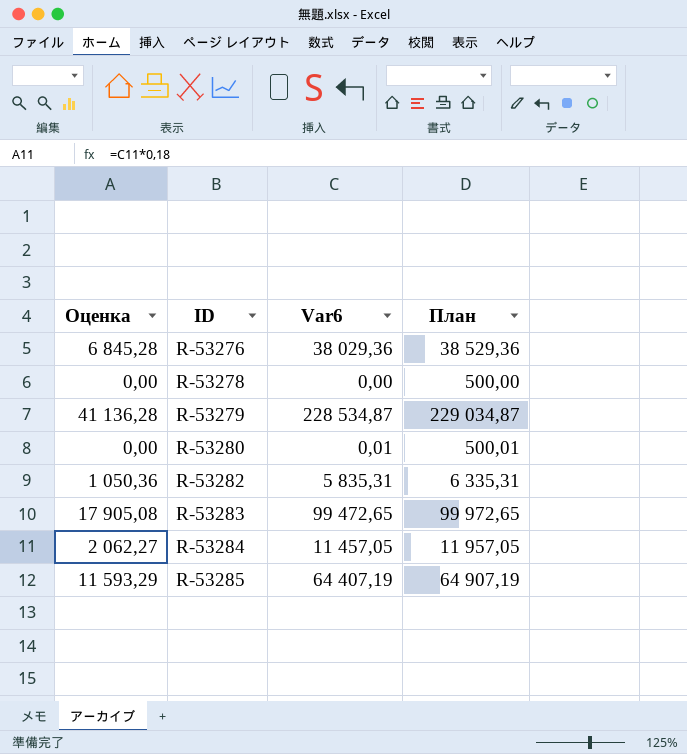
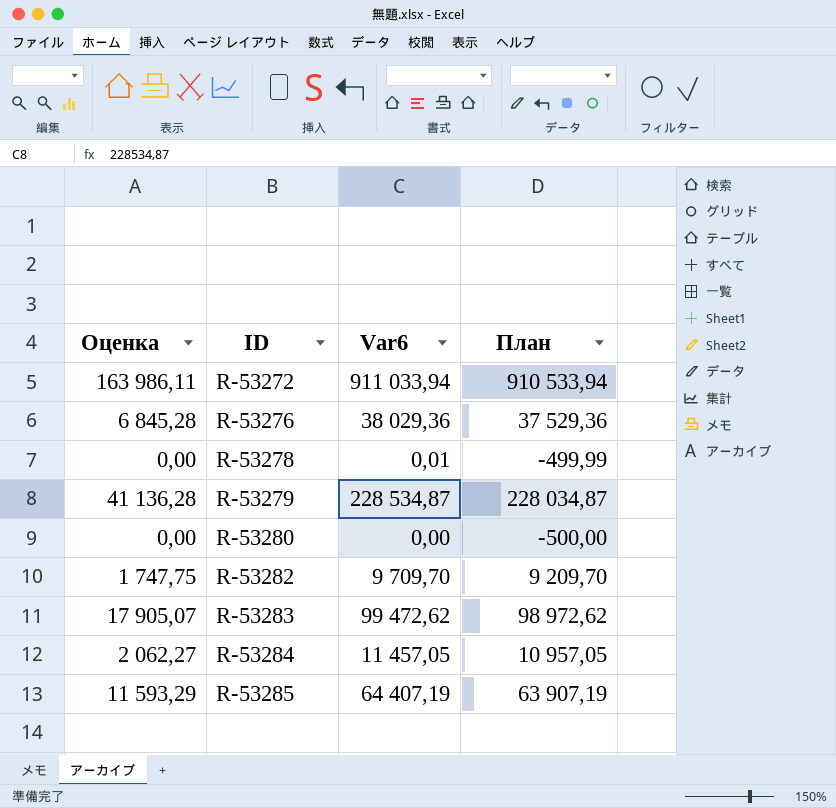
column План | formula: [Var6] + 500 -> [Var6] - 500
row R-53272: none -> 163 986,11 | 911 033,94 | 910 533,94
R-53278 | Var6: 0,00 -> 0,01
R-53280 | Var6: 0,01 -> 0,00
R-53282 | Оценка: 1 050,36 -> 1 747,75
R-53282 | Var6: 5 835,31 -> 9 709,70
R-53283 | Оценка: 17 905,08 -> 17 905,07
R-53283 | Var6: 99 472,65 -> 99 472,62

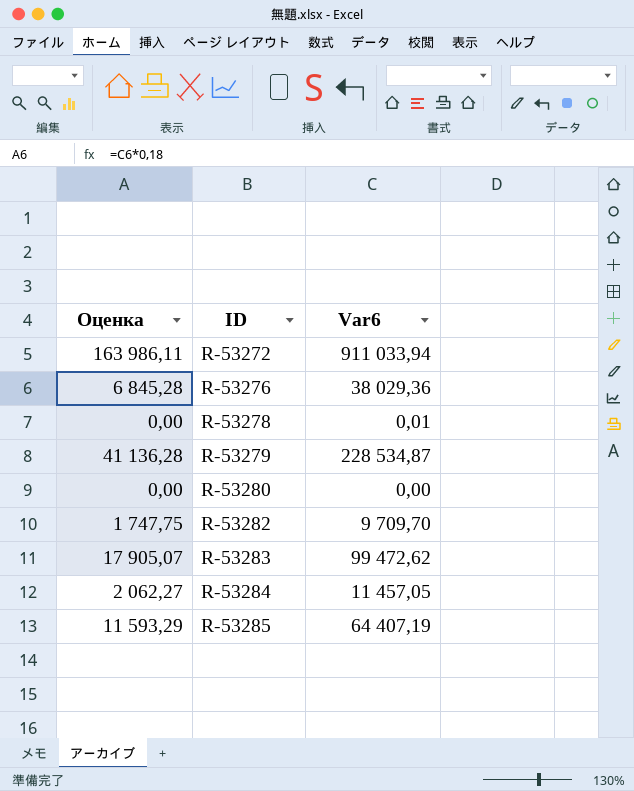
column План | formula: [Var6] - 500 -> none

